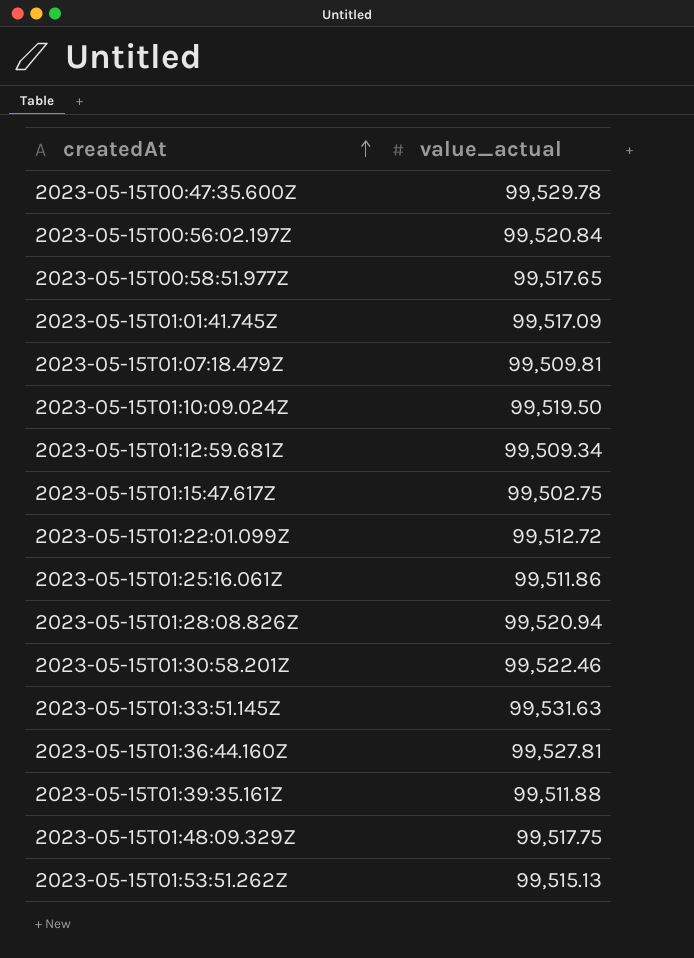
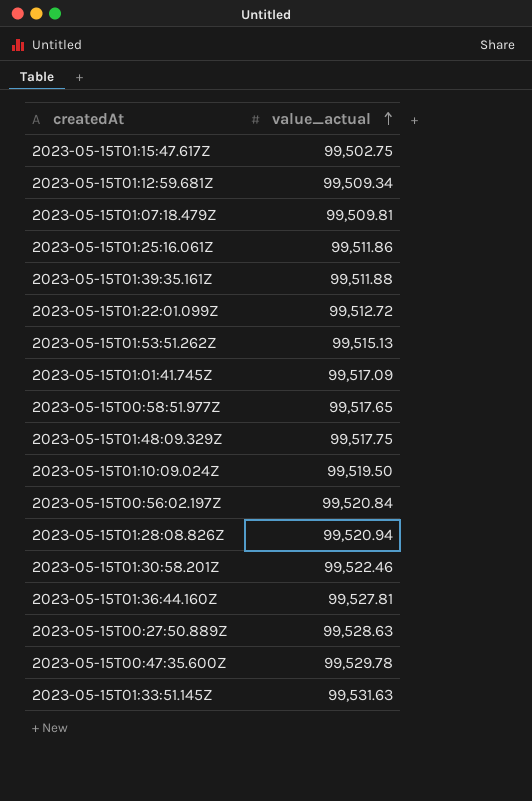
row order: createdAt ascending -> value_actual ascending
row 2023-05-15T00:27:50.889Z: none -> 99,528.63

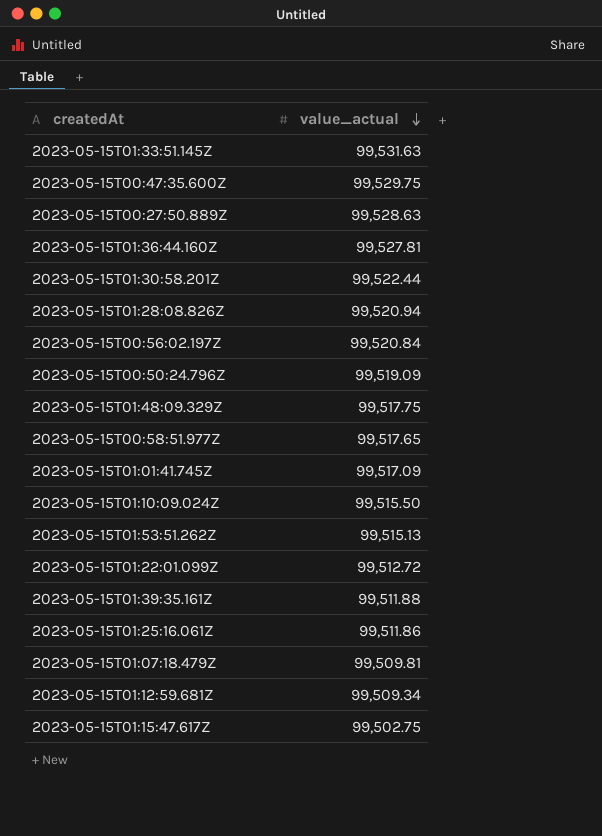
row order: value_actual ascending -> value_actual descending
2023-05-15T00:47:35.600Z | value_actual: 99,529.78 -> 99,529.75
2023-05-15T01:30:58.201Z | value_actual: 99,522.46 -> 99,522.44
row 2023-05-15T00:50:24.796Z: none -> 99,519.09
2023-05-15T01:10:09.024Z | value_actual: 99,519.50 -> 99,515.50

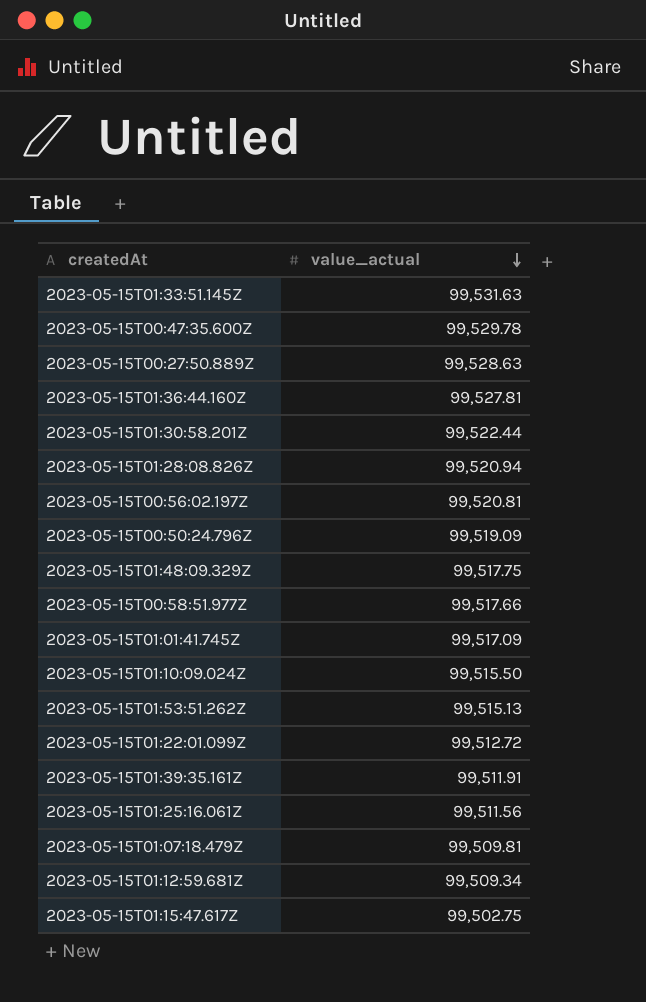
2023-05-15T00:47:35.600Z | value_actual: 99,529.75 -> 99,529.78
2023-05-15T00:56:02.197Z | value_actual: 99,520.84 -> 99,520.81
2023-05-15T00:58:51.977Z | value_actual: 99,517.65 -> 99,517.66
2023-05-15T01:39:35.161Z | value_actual: 99,511.88 -> 99,511.91
2023-05-15T01:25:16.061Z | value_actual: 99,511.86 -> 99,511.56

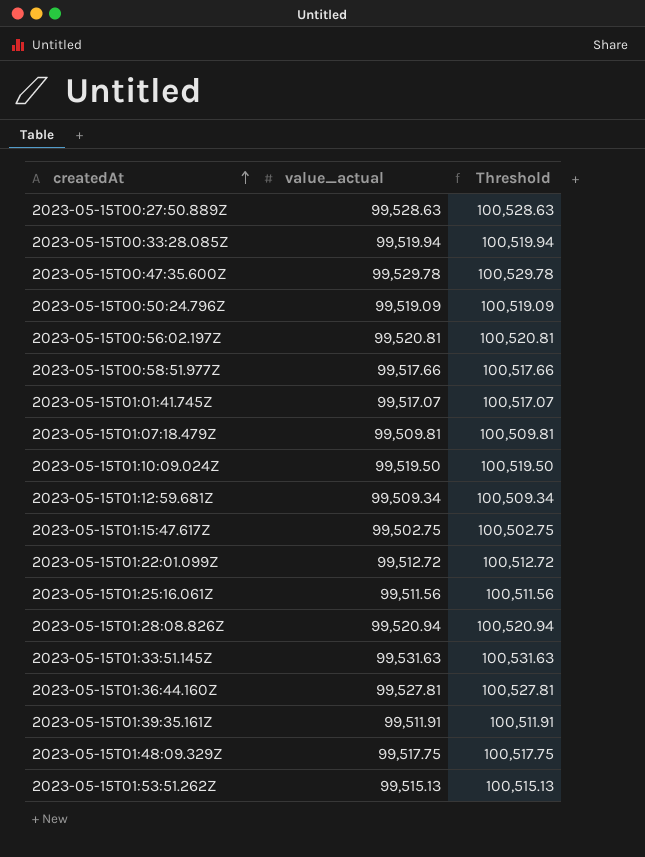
row order: value_actual descending -> createdAt ascending
column Threshold | formula: none -> [value_actual] + 1000
row 2023-05-15T01:30:58.201Z: 99,522.44 -> none
row 2023-05-15T00:33:28.085Z: none -> 99,519.94 | 100,519.94
2023-05-15T01:01:41.745Z | value_actual: 99,517.09 -> 99,517.07
2023-05-15T01:10:09.024Z | value_actual: 99,515.50 -> 99,519.50

